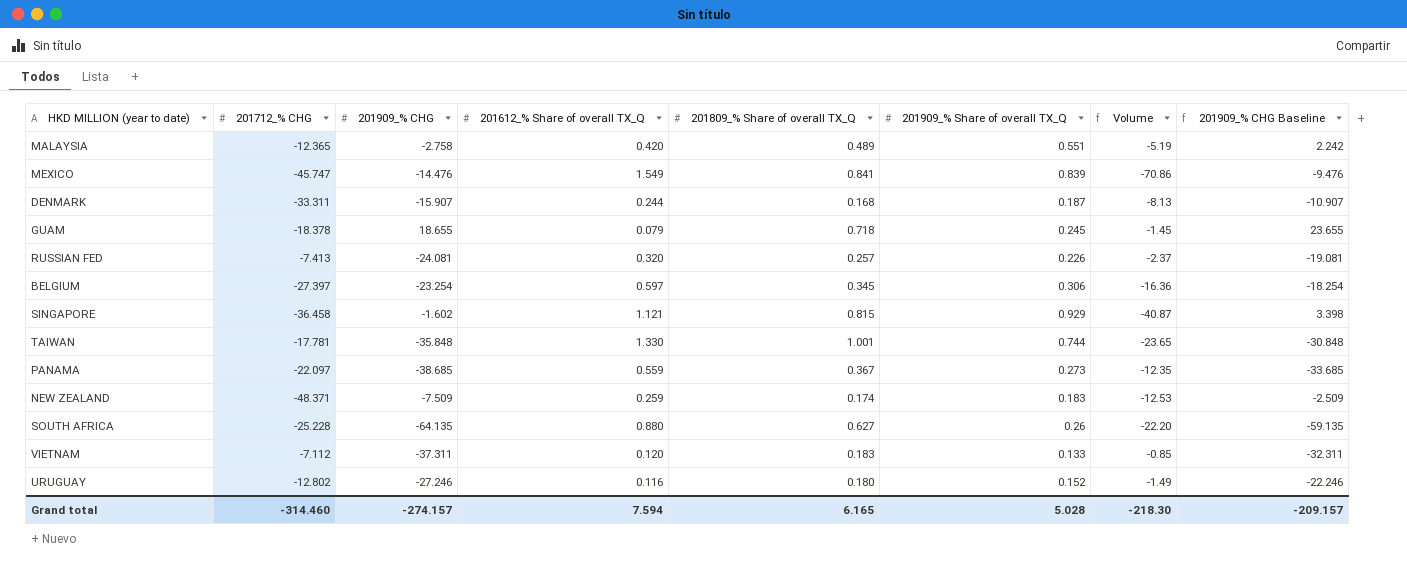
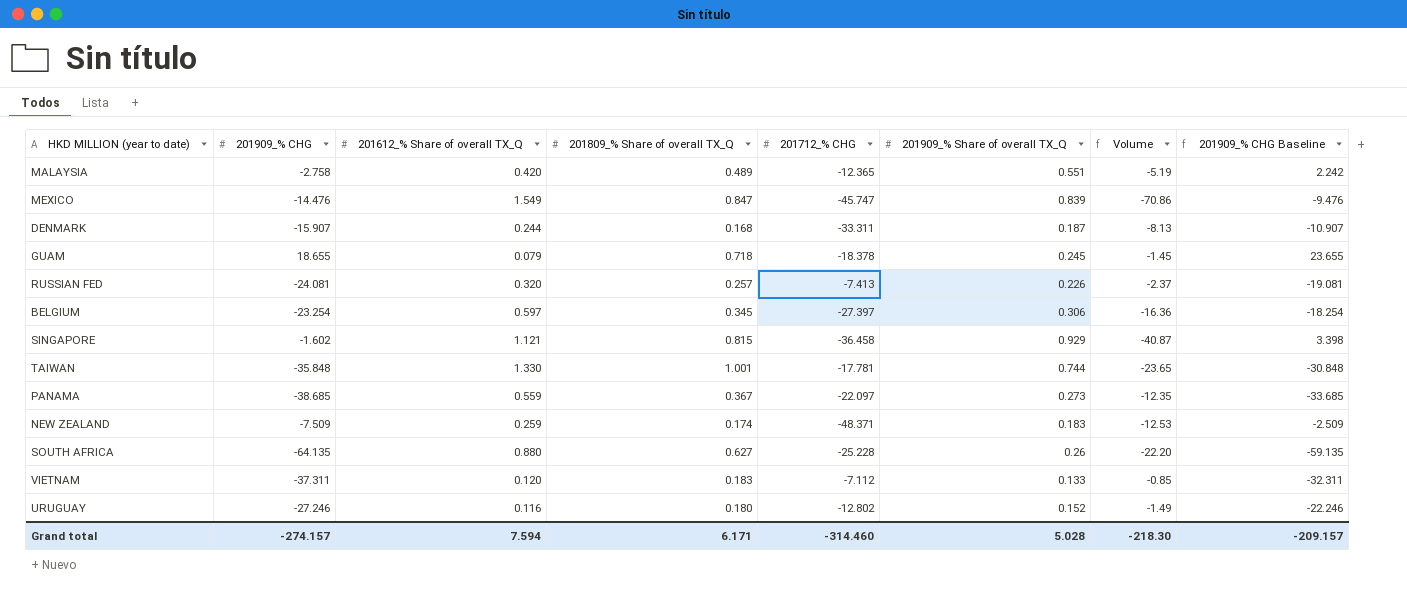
column 201712_% CHG | position: 2 -> 5
MEXICO | 201809_% Share of overall TX_Q: 0.841 -> 0.847
Grand total | 201809_% Share of overall TX_Q: 6.165 -> 6.171

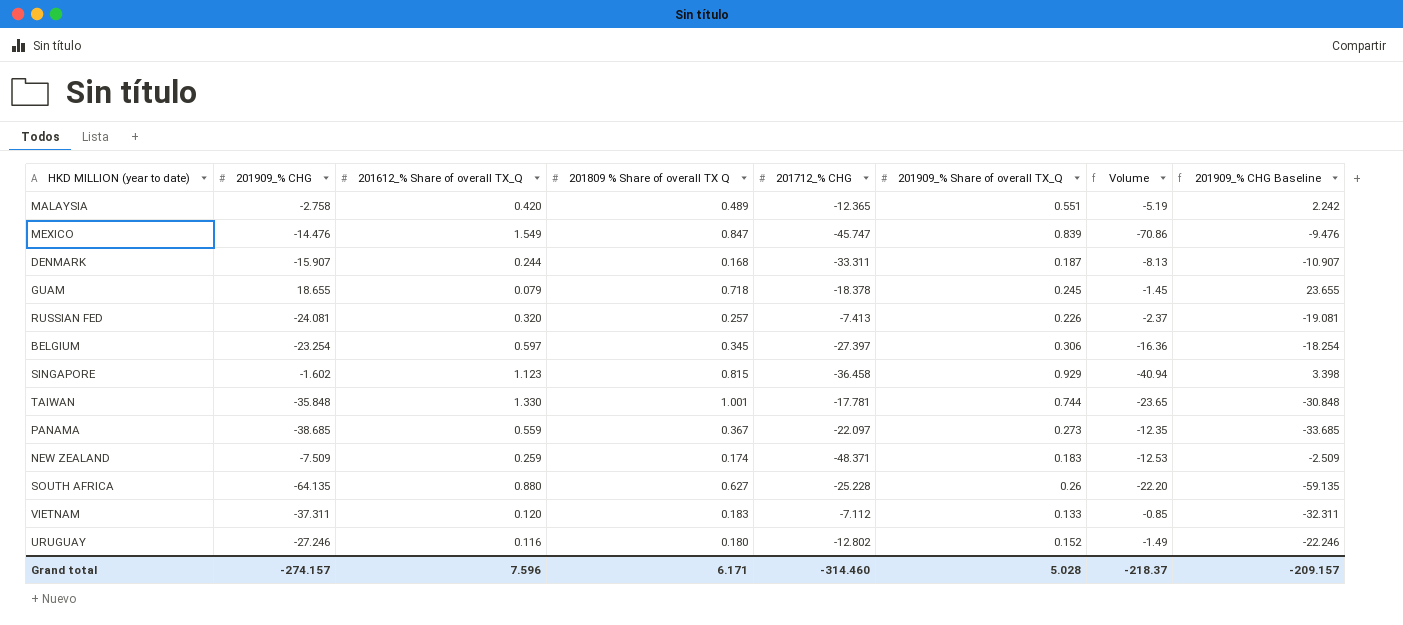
column name: 201809_% Share of overall TX_Q -> 201809 % Share of overall TX Q
SINGAPORE | 201612_% Share of overall TX_Q: 1.121 -> 1.123
SINGAPORE | Volume: -40.87 -> -40.94
Grand total | 201612_% Share of overall TX_Q: 7.594 -> 7.596
Grand total | Volume: -218.30 -> -218.37

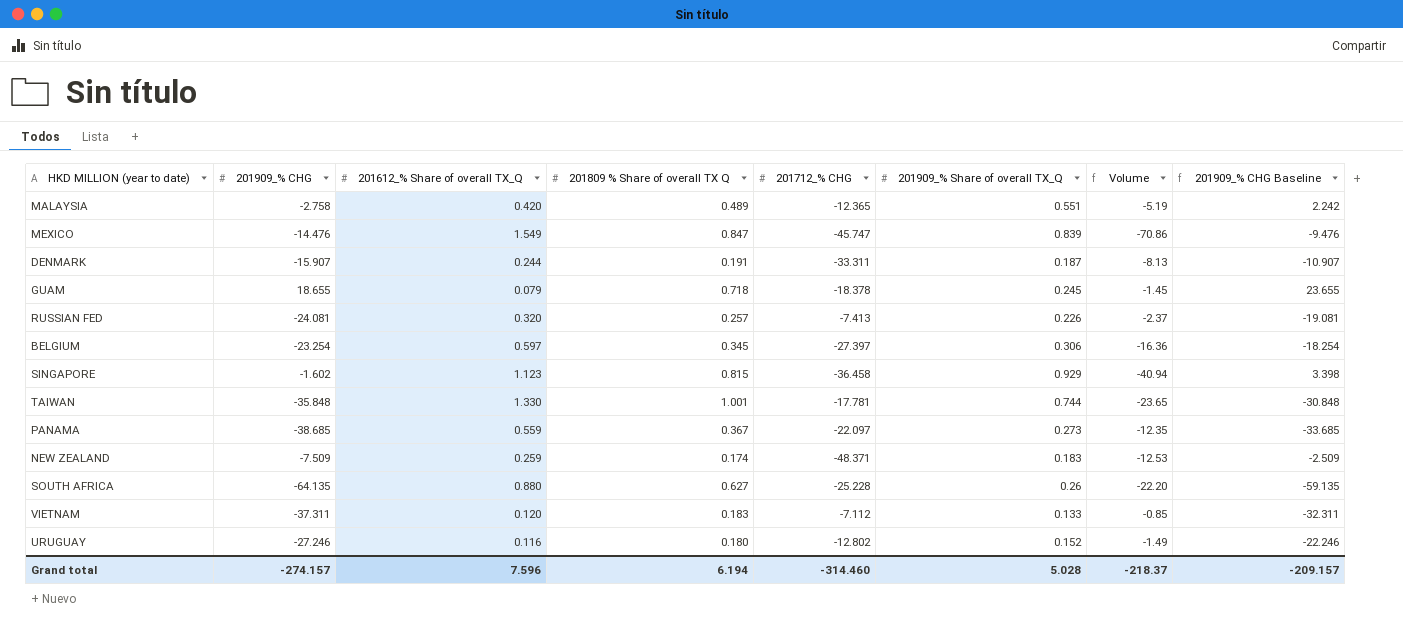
DENMARK | 201809 % Share of overall TX Q: 0.168 -> 0.191
Grand total | 201809 % Share of overall TX Q: 6.171 -> 6.194

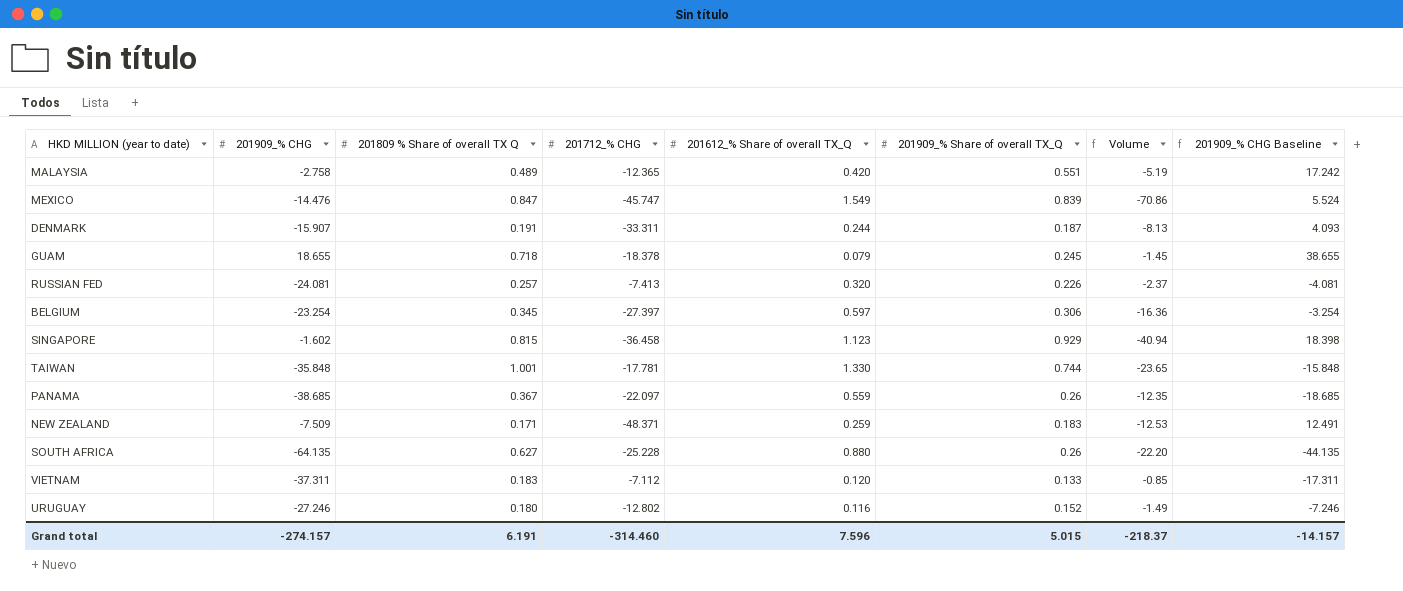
column 201612_% Share of overall TX_Q | position: 3 -> 5
column 201909_% CHG Baseline | formula: [201909_% CHG] + 5 -> [201909_% CHG] + 20
PANAMA | 201909_% Share of overall TX_Q: 0.273 -> 0.26
NEW ZEALAND | 201809 % Share of overall TX Q: 0.174 -> 0.171
Grand total | 201809 % Share of overall TX Q: 6.194 -> 6.191
Grand total | 201909_% Share of overall TX_Q: 5.028 -> 5.015
Grand total | 201909_% CHG Baseline: -209.157 -> -14.157

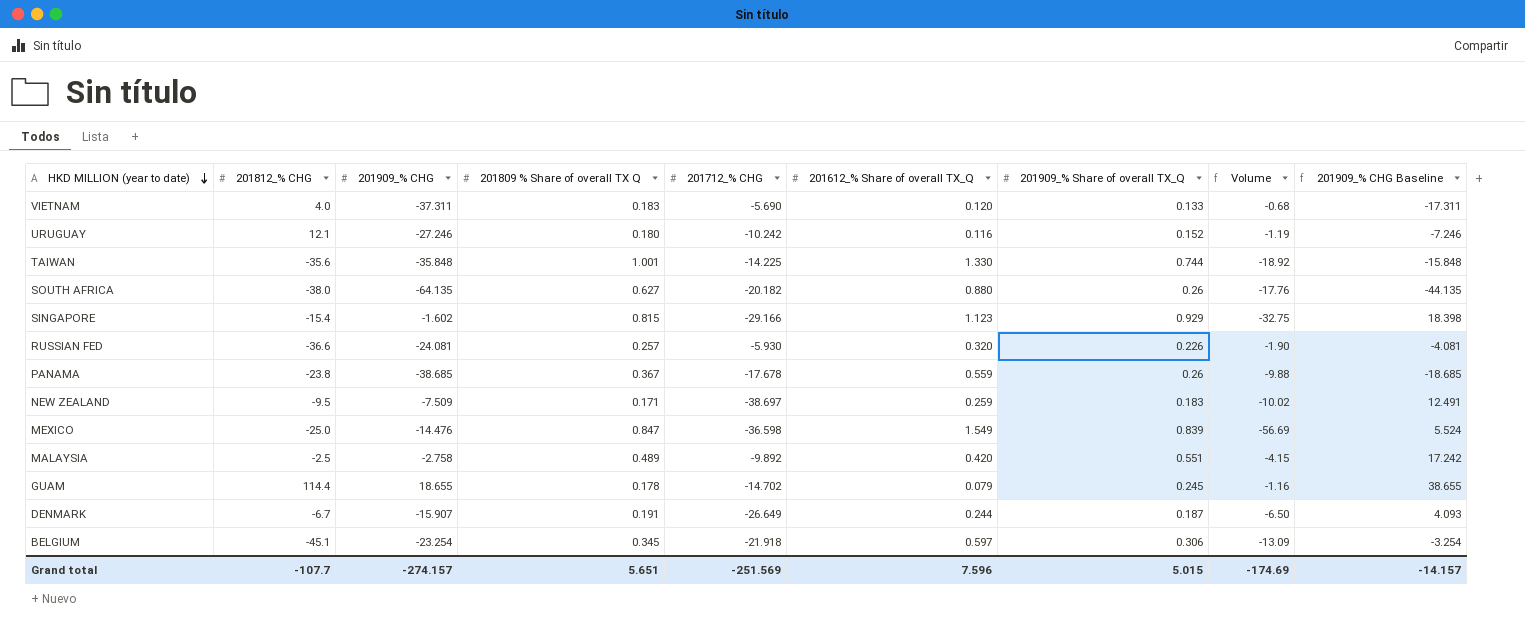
row order: none -> HKD MILLION (year to date) descending
column 201812_% CHG | position: none -> 2
VIETNAM | 201712_% CHG: -7.112 -> -5.690
VIETNAM | Volume: -0.85 -> -0.68
URUGUAY | 201712_% CHG: -12.802 -> -10.242
URUGUAY | Volume: -1.49 -> -1.19
TAIWAN | 201712_% CHG: -17.781 -> -14.225
TAIWAN | Volume: -23.65 -> -18.92
SOUTH AFRICA | 201712_% CHG: -25.228 -> -20.182
SOUTH AFRICA | Volume: -22.20 -> -17.76
SINGAPORE | 201712_% CHG: -36.458 -> -29.166
SINGAPORE | Volume: -40.94 -> -32.75
RUSSIAN FED | 201712_% CHG: -7.413 -> -5.930
RUSSIAN FED | Volume: -2.37 -> -1.90
PANAMA | 201712_% CHG: -22.097 -> -17.678
PANAMA | Volume: -12.35 -> -9.88
NEW ZEALAND | 201712_% CHG: -48.371 -> -38.697
NEW ZEALAND | Volume: -12.53 -> -10.02
MEXICO | 201712_% CHG: -45.747 -> -36.598
MEXICO | Volume: -70.86 -> -56.69
MALAYSIA | 201712_% CHG: -12.365 -> -9.892
MALAYSIA | Volume: -5.19 -> -4.15
GUAM | 201809 % Share of overall TX Q: 0.718 -> 0.178
GUAM | 201712_% CHG: -18.378 -> -14.702
GUAM | Volume: -1.45 -> -1.16
DENMARK | 201712_% CHG: -33.311 -> -26.649
DENMARK | Volume: -8.13 -> -6.50
BELGIUM | 201712_% CHG: -27.397 -> -21.918
BELGIUM | Volume: -16.36 -> -13.09
Grand total | 201809 % Share of overall TX Q: 6.191 -> 5.651
Grand total | 201712_% CHG: -314.460 -> -251.569
Grand total | Volume: -218.37 -> -174.69

